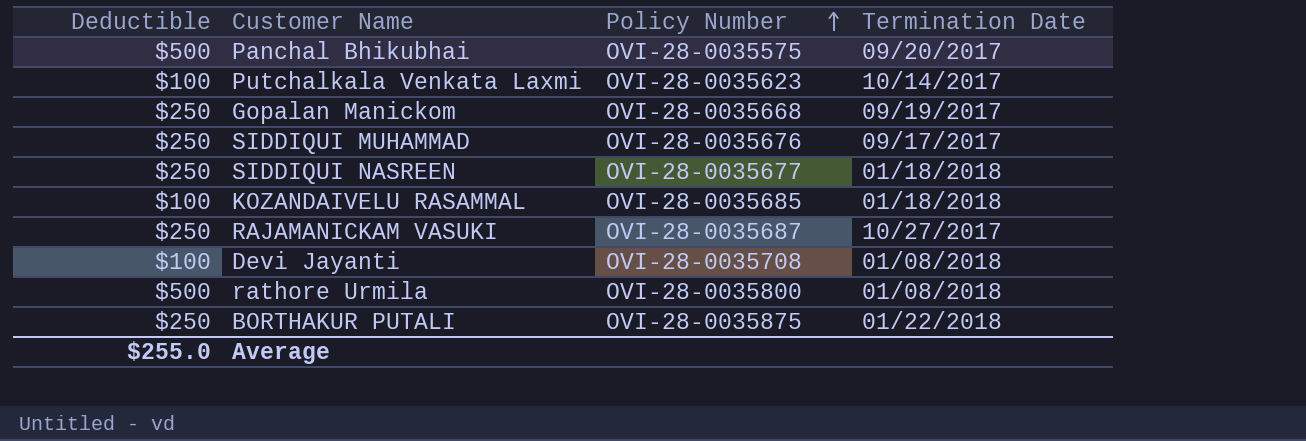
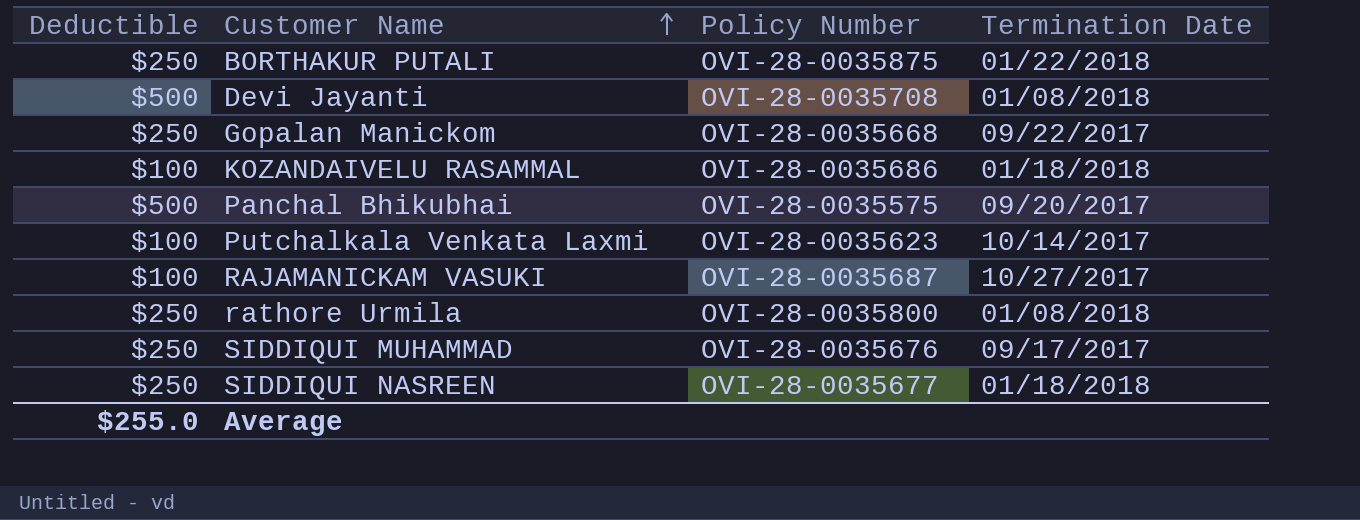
row order: Policy Number ascending -> Customer Name ascending
Devi Jayanti | Deductible: $100 -> $500
Gopalan Manickom | Termination Date: 09/19/2017 -> 09/22/2017
KOZANDAIVELU RASAMMAL | Policy Number: OVI-28-0035685 -> OVI-28-0035686
RAJAMANICKAM VASUKI | Deductible: $250 -> $100
rathore Urmila | Deductible: $500 -> $250

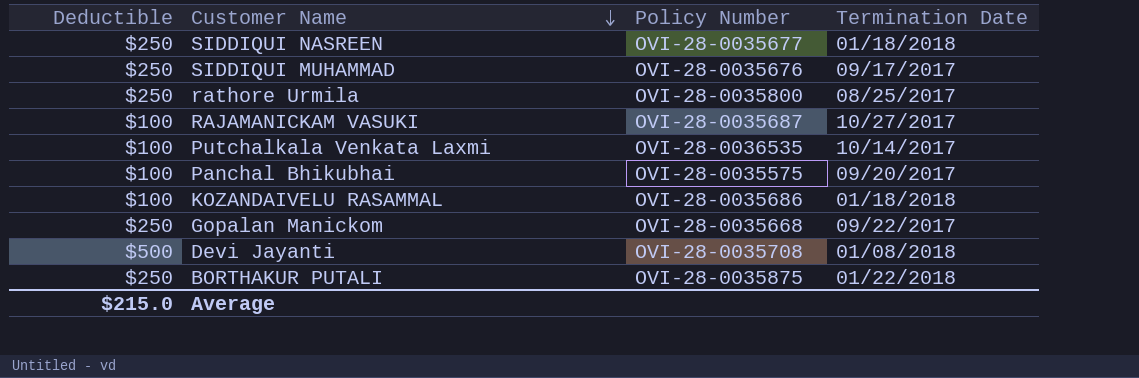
row order: Customer Name ascending -> Customer Name descending
rathore Urmila | Termination Date: 01/08/2018 -> 08/25/2017
Putchalkala Venkata Laxmi | Policy Number: OVI-28-0035623 -> OVI-28-0036535
Panchal Bhikubhai | Deductible: $500 -> $100
Average | Deductible: $255.0 -> $215.0

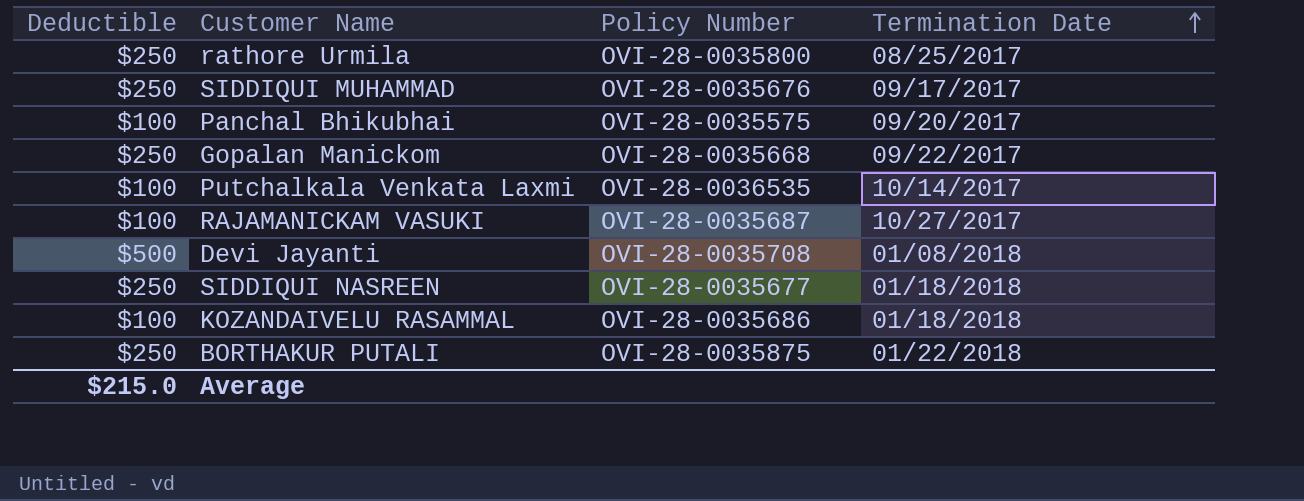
row order: Customer Name descending -> Termination Date ascending

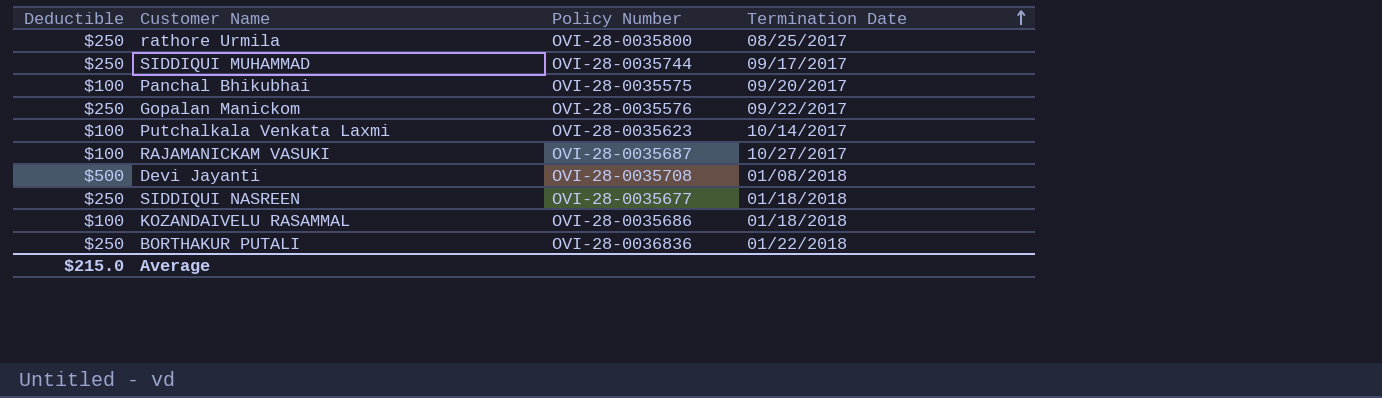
SIDDIQUI MUHAMMAD | Policy Number: OVI-28-0035676 -> OVI-28-0035744
Gopalan Manickom | Policy Number: OVI-28-0035668 -> OVI-28-0035576
Putchalkala Venkata Laxmi | Policy Number: OVI-28-0036535 -> OVI-28-0035623
BORTHAKUR PUTALI | Policy Number: OVI-28-0035875 -> OVI-28-0036836

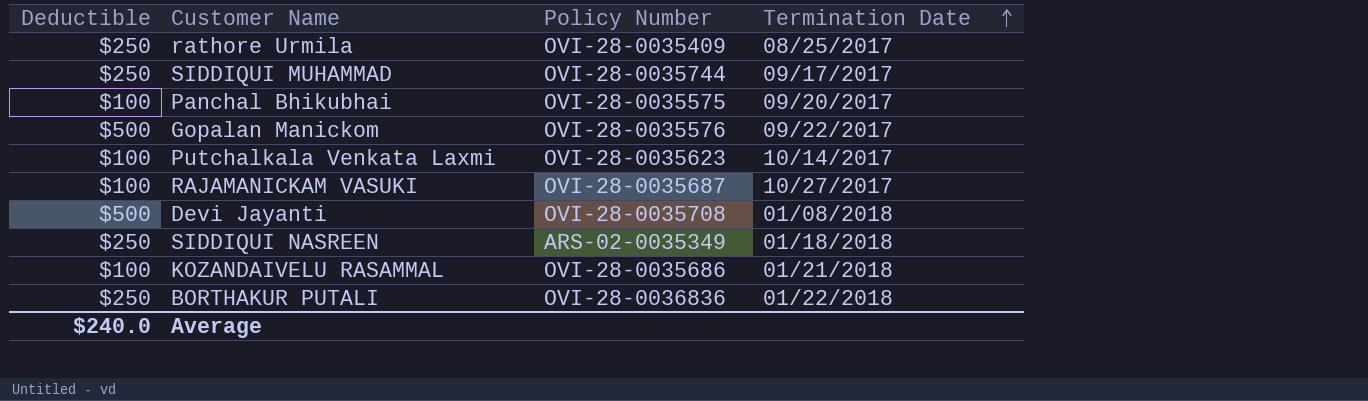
rathore Urmila | Policy Number: OVI-28-0035800 -> OVI-28-0035409
Gopalan Manickom | Deductible: $250 -> $500
SIDDIQUI NASREEN | Policy Number: OVI-28-0035677 -> ARS-02-0035349
KOZANDAIVELU RASAMMAL | Termination Date: 01/18/2018 -> 01/21/2018
Average | Deductible: $215.0 -> $240.0

